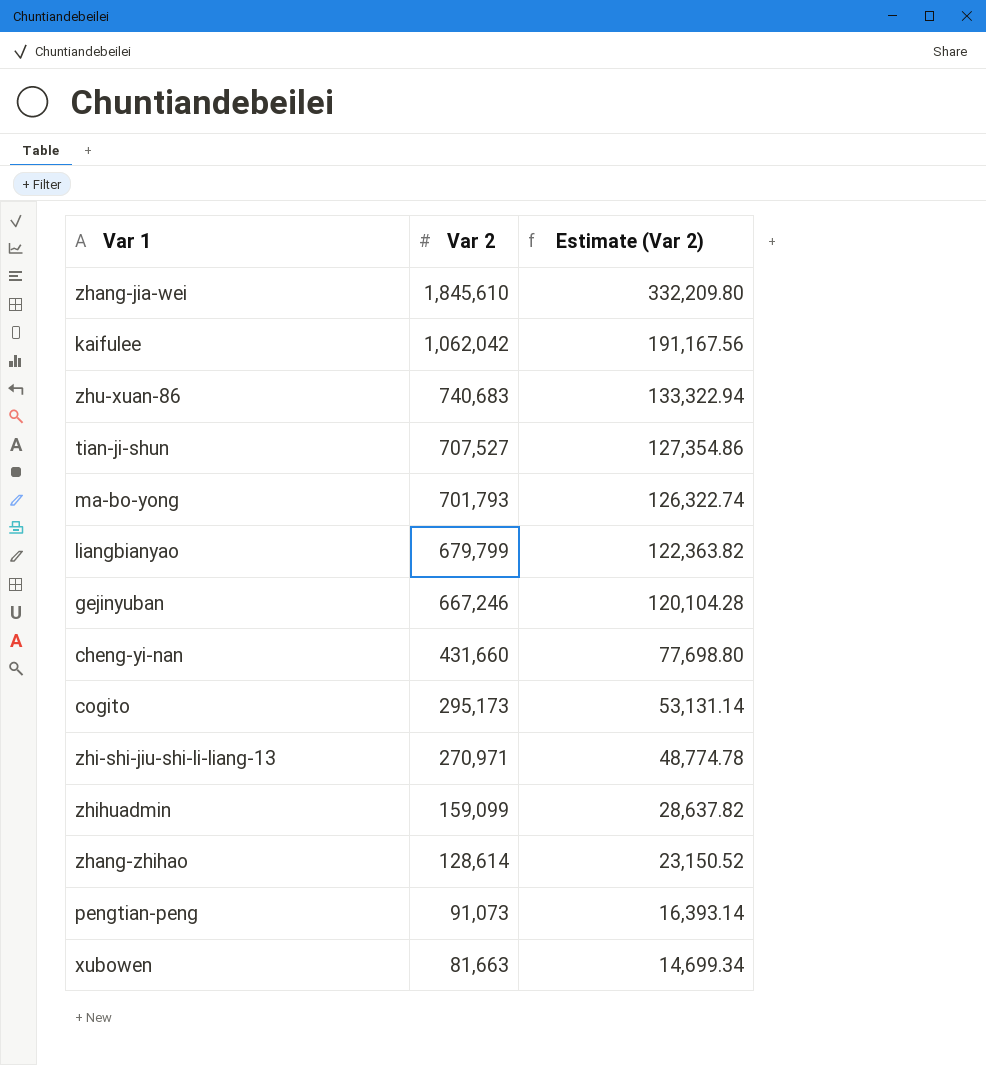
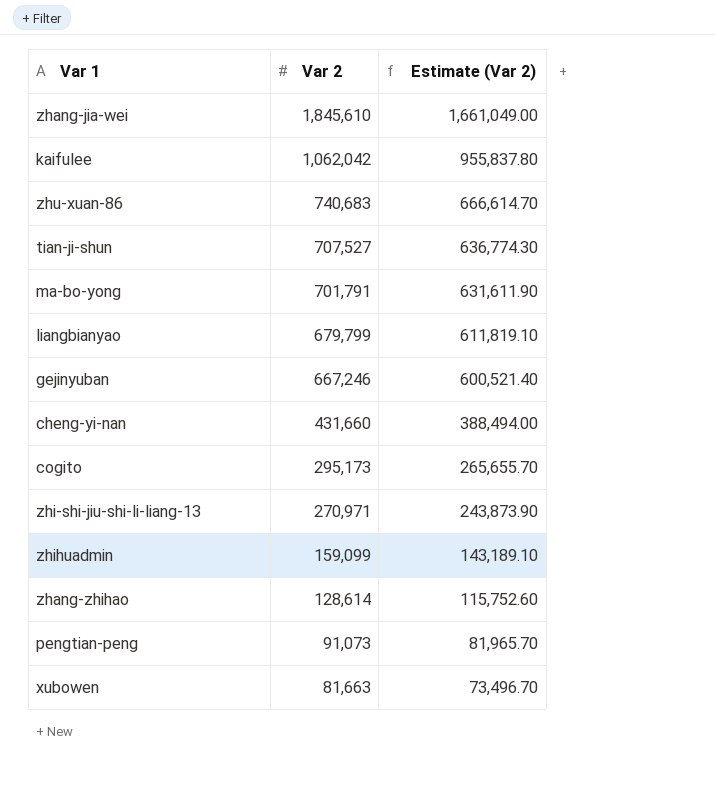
column Estimate (Var 2) | formula: [Var 2] * 0.18 -> [Var 2] * 0.9
ma-bo-yong | Var 2: 701,793 -> 701,791

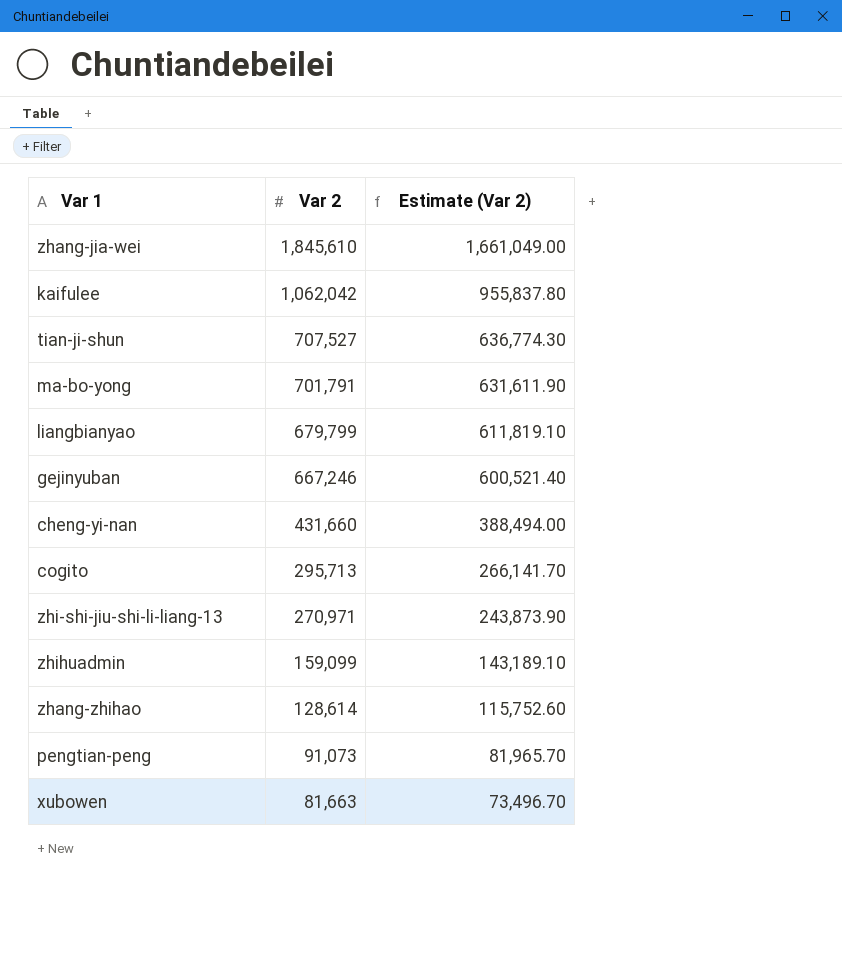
row zhu-xuan-86: 740,683 | 666,614.70 -> none
cogito | Var 2: 295,173 -> 295,713
cogito | Estimate (Var 2): 265,655.70 -> 266,141.70

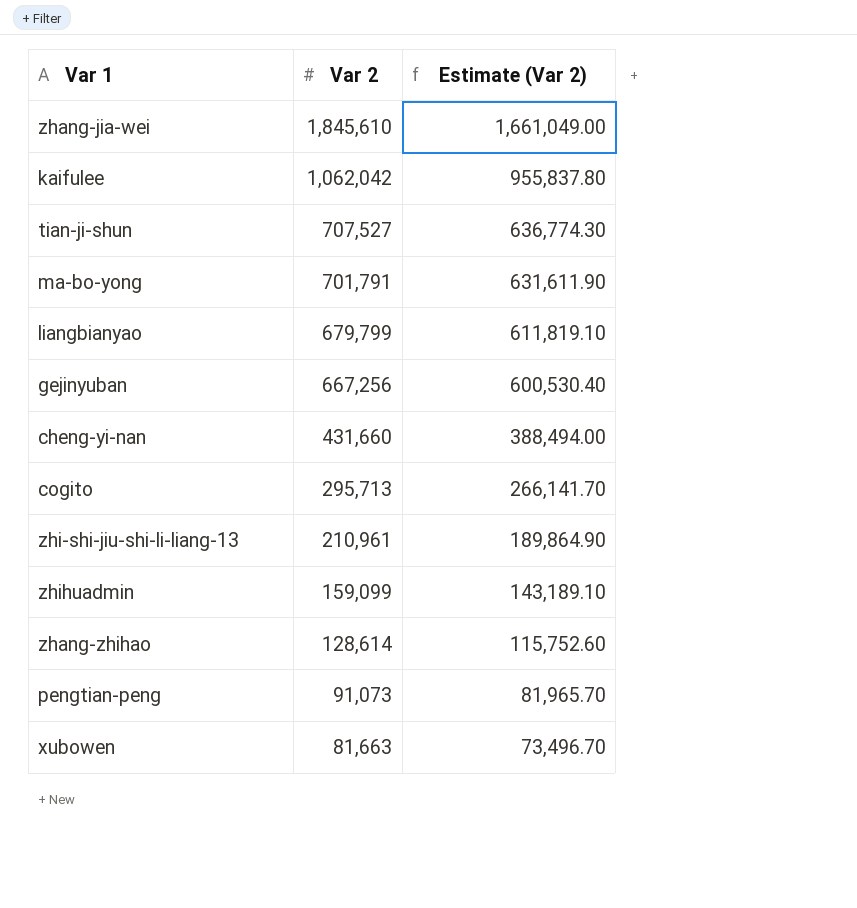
gejinyuban | Var 2: 667,246 -> 667,256
gejinyuban | Estimate (Var 2): 600,521.40 -> 600,530.40
zhi-shi-jiu-shi-li-liang-13 | Var 2: 270,971 -> 210,961
zhi-shi-jiu-shi-li-liang-13 | Estimate (Var 2): 243,873.90 -> 189,864.90

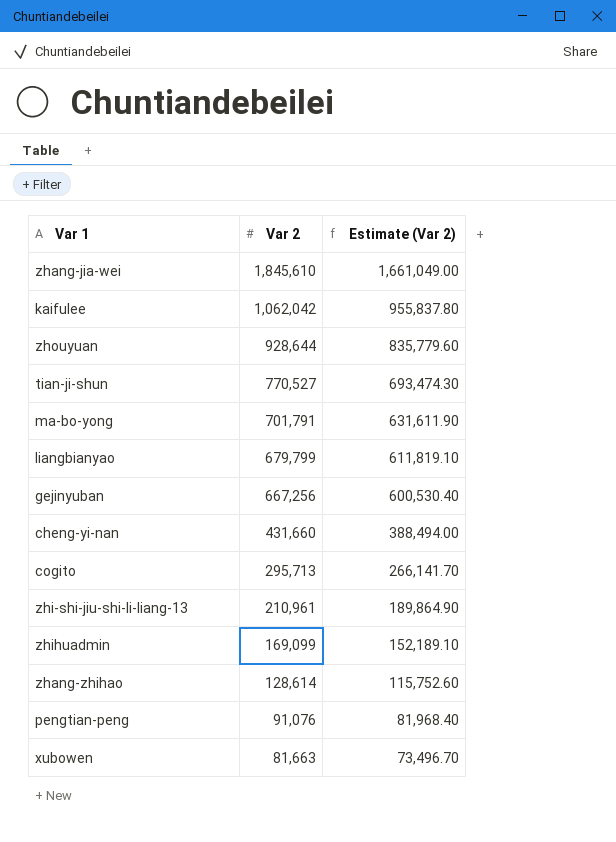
row zhouyuan: none -> 928,644 | 835,779.60
tian-ji-shun | Var 2: 707,527 -> 770,527
tian-ji-shun | Estimate (Var 2): 636,774.30 -> 693,474.30
zhihuadmin | Var 2: 159,099 -> 169,099
zhihuadmin | Estimate (Var 2): 143,189.10 -> 152,189.10
pengtian-peng | Var 2: 91,073 -> 91,076
pengtian-peng | Estimate (Var 2): 81,965.70 -> 81,968.40

